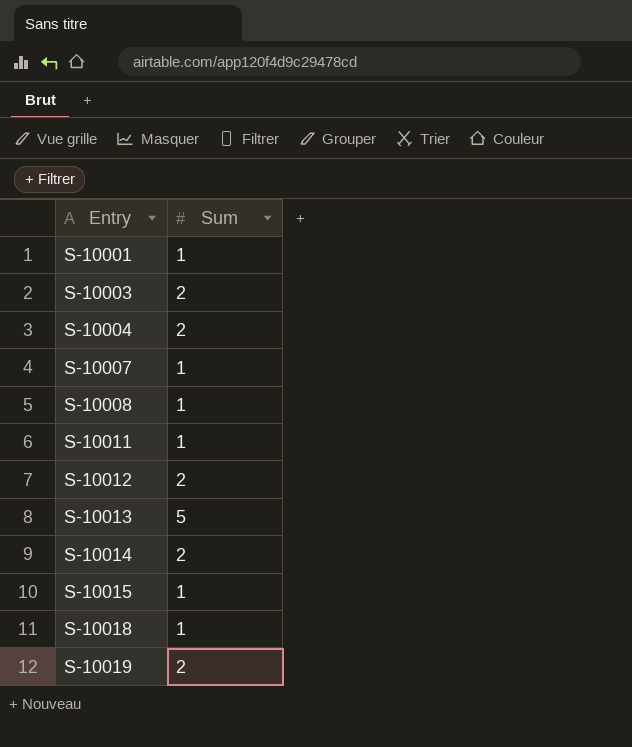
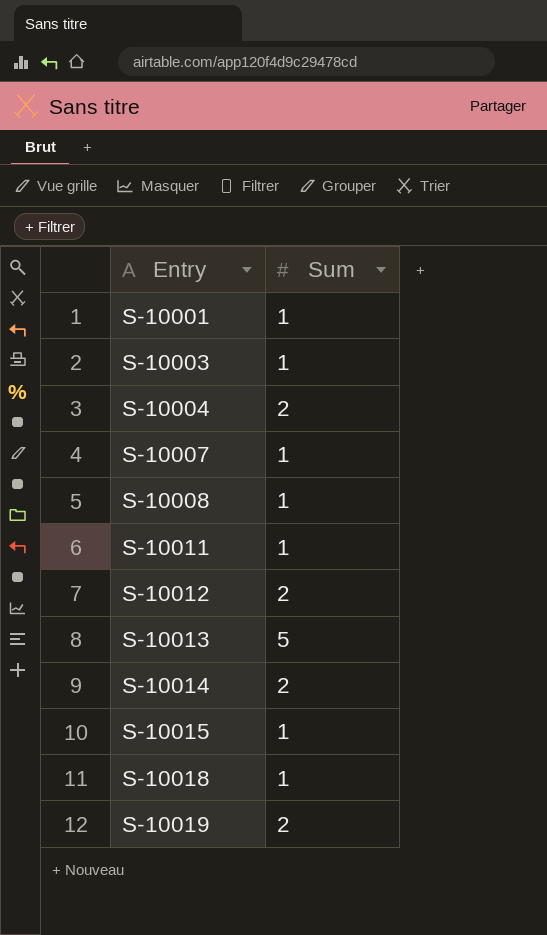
S-10003 | Sum: 2 -> 1

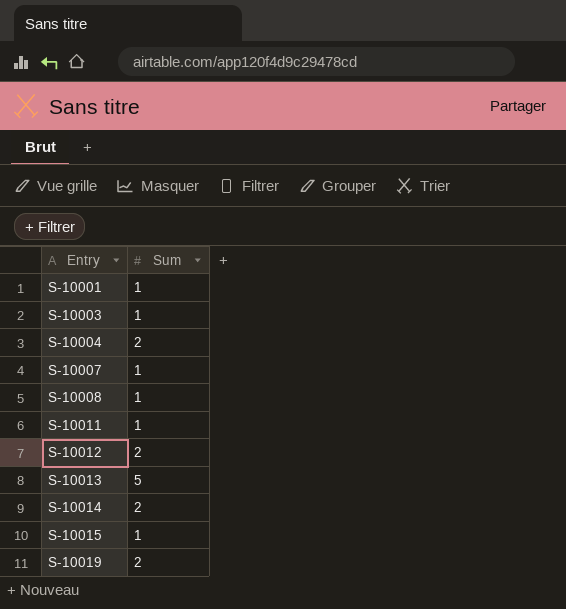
row S-10018: 1 -> none

